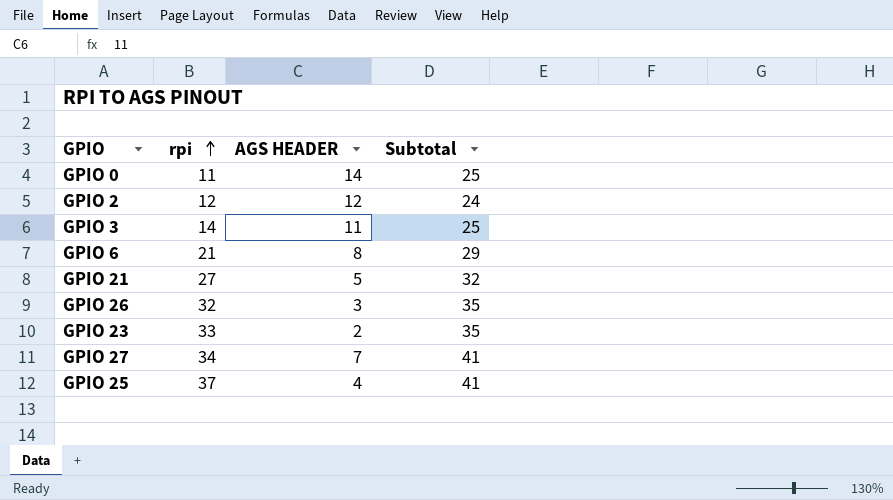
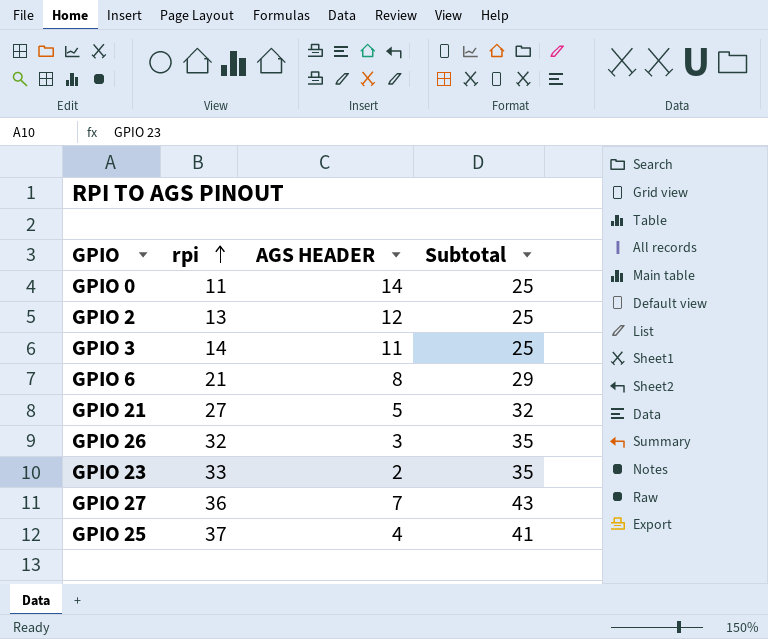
GPIO 2 | rpi: 12 -> 13
GPIO 2 | Subtotal: 24 -> 25
GPIO 27 | rpi: 34 -> 36
GPIO 27 | Subtotal: 41 -> 43

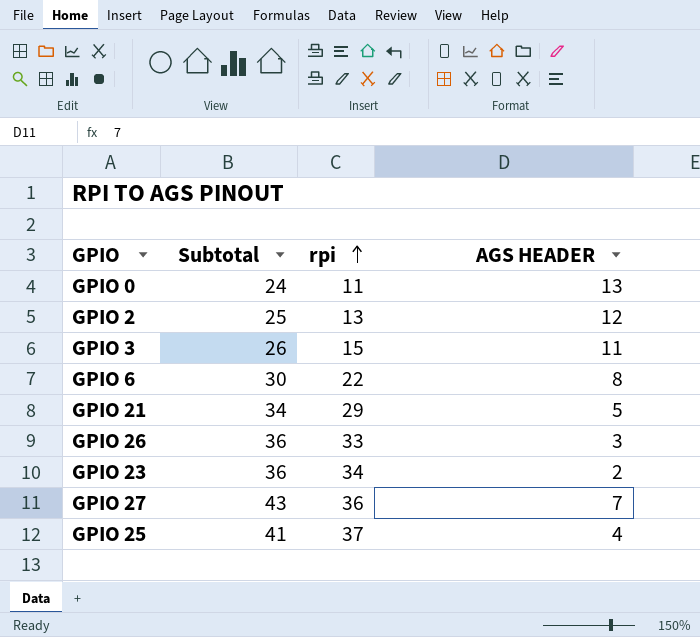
column Subtotal | position: 4 -> 2
GPIO 0 | Subtotal: 25 -> 24
GPIO 0 | AGS HEADER: 14 -> 13
GPIO 3 | Subtotal: 25 -> 26
GPIO 3 | rpi: 14 -> 15
GPIO 6 | Subtotal: 29 -> 30
GPIO 6 | rpi: 21 -> 22
GPIO 21 | Subtotal: 32 -> 34
GPIO 21 | rpi: 27 -> 29
GPIO 26 | Subtotal: 35 -> 36
GPIO 26 | rpi: 32 -> 33
GPIO 23 | Subtotal: 35 -> 36
GPIO 23 | rpi: 33 -> 34

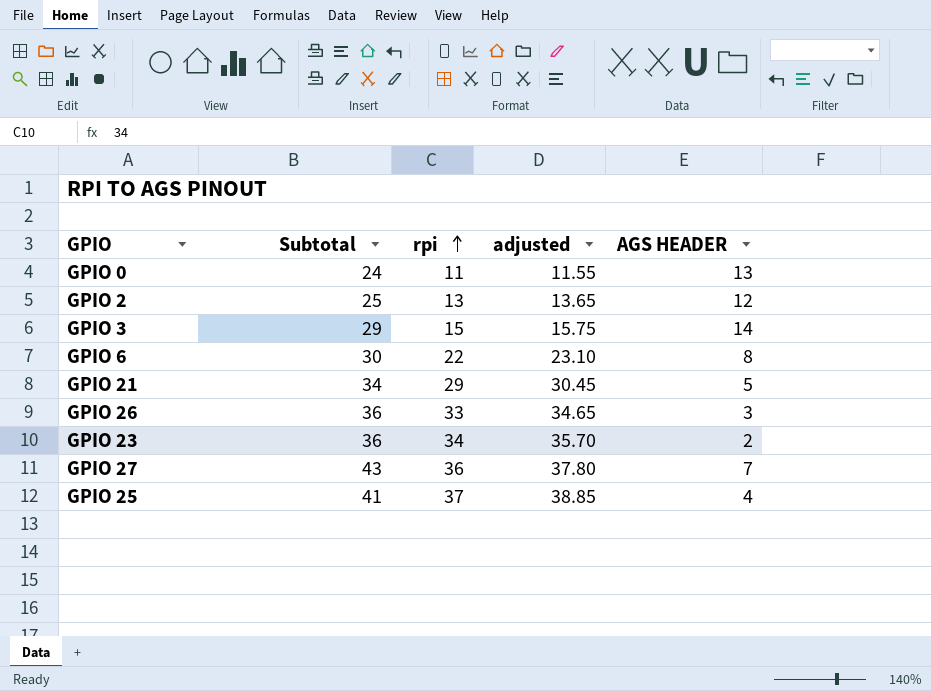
column adjusted | formula: none -> [rpi] * 1.05
GPIO 3 | Subtotal: 26 -> 29
GPIO 3 | AGS HEADER: 11 -> 14

